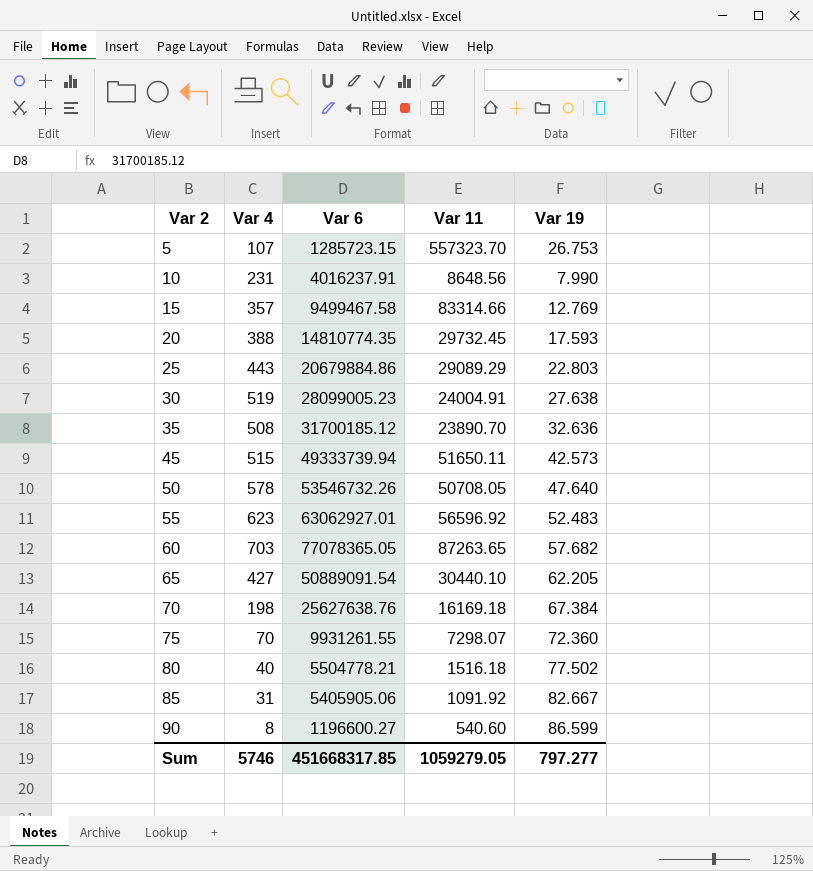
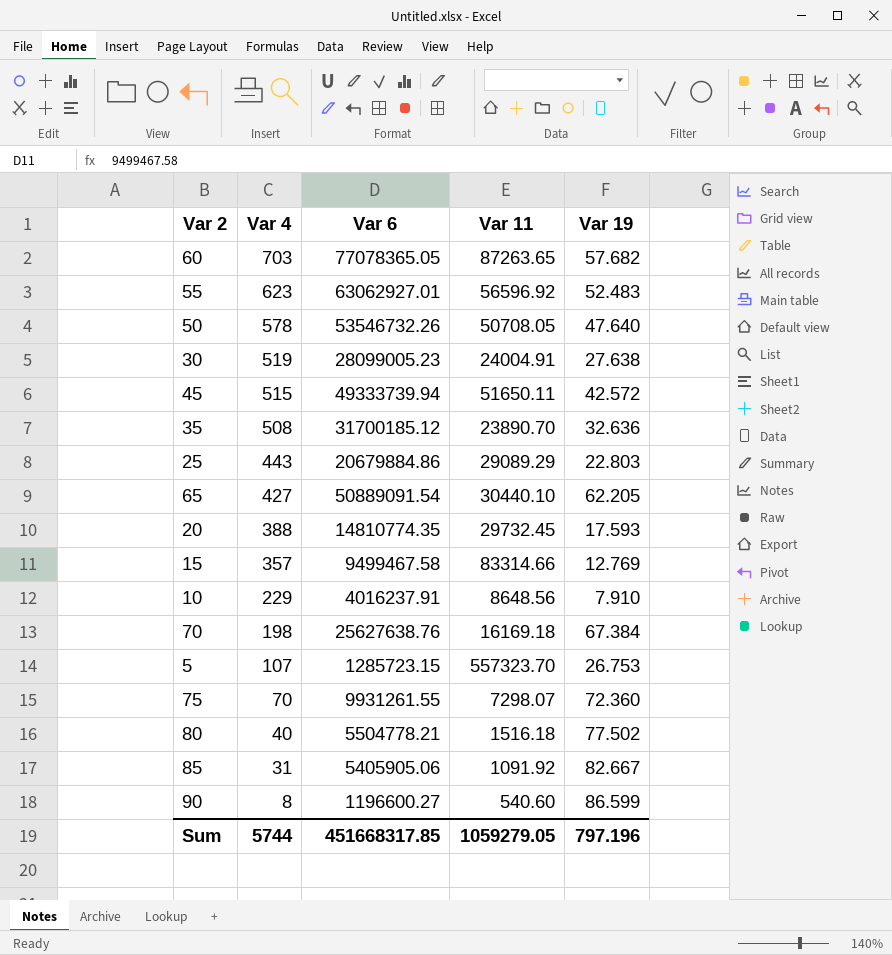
row order: Var 2 ascending -> Var 4 descending
45 | Var 19: 42.573 -> 42.572
10 | Var 4: 231 -> 229
10 | Var 19: 7.990 -> 7.910
Sum | Var 4: 5746 -> 5744
Sum | Var 19: 797.277 -> 797.196

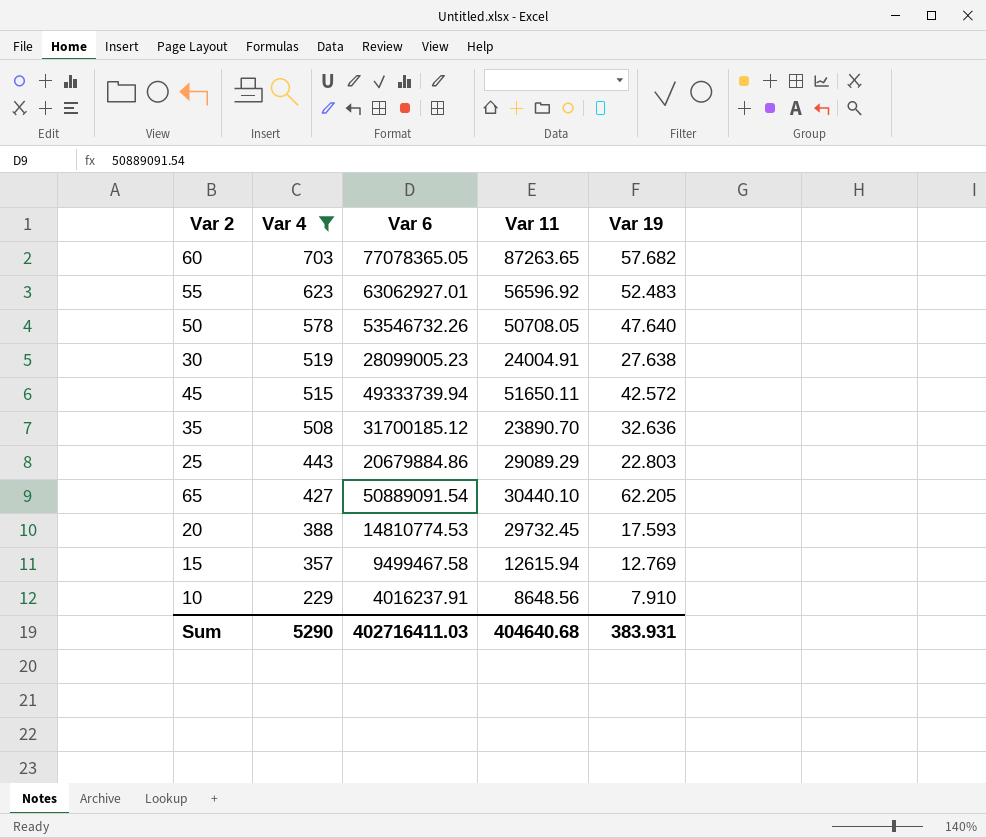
filter: none -> Var 4 >= 229
20 | Var 6: 14810774.35 -> 14810774.53
15 | Var 11: 83314.66 -> 12615.94
Sum | Var 4: 5744 -> 5290
Sum | Var 6: 451668317.85 -> 402716411.03
Sum | Var 11: 1059279.05 -> 404640.68
Sum | Var 19: 797.196 -> 383.931

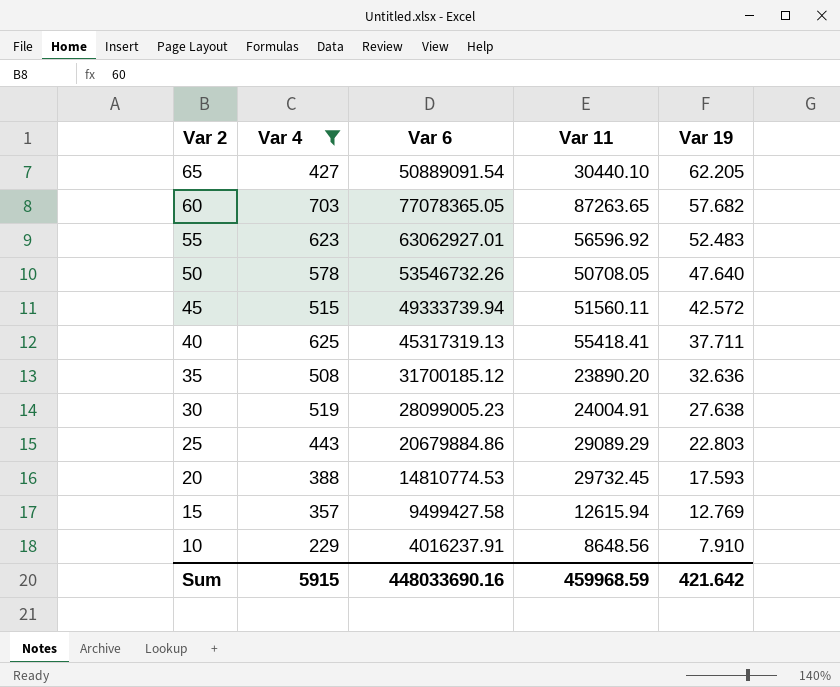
row order: Var 4 descending -> Var 2 descending
45 | Var 11: 51650.11 -> 51560.11
row 40: none -> 625 | 45317319.13 | 55418.41 | 37.711
35 | Var 11: 23890.70 -> 23890.20
15 | Var 6: 9499467.58 -> 9499427.58
Sum | Var 4: 5290 -> 5915
Sum | Var 6: 402716411.03 -> 448033690.16
Sum | Var 11: 404640.68 -> 459968.59
Sum | Var 19: 383.931 -> 421.642

